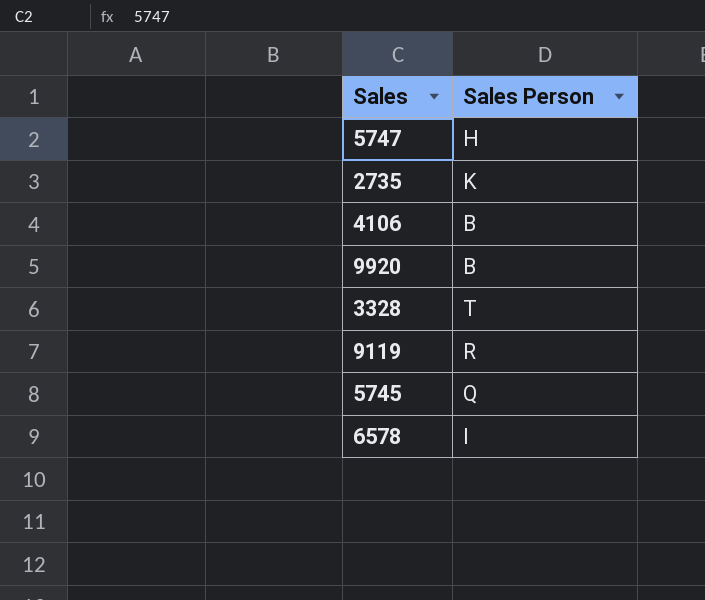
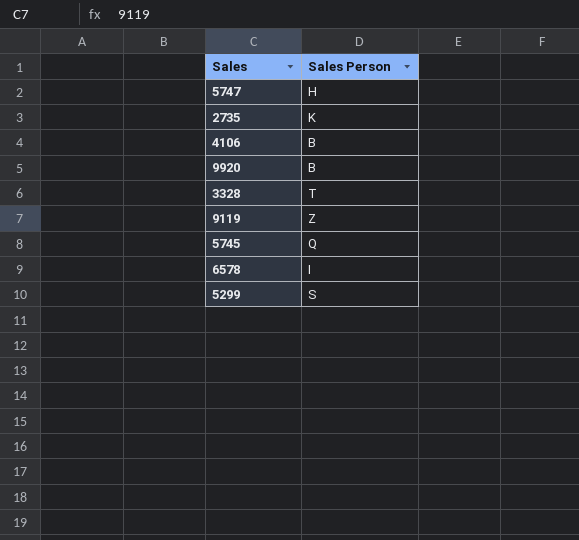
9119 | Sales Person: R -> Z
row 5299: none -> S

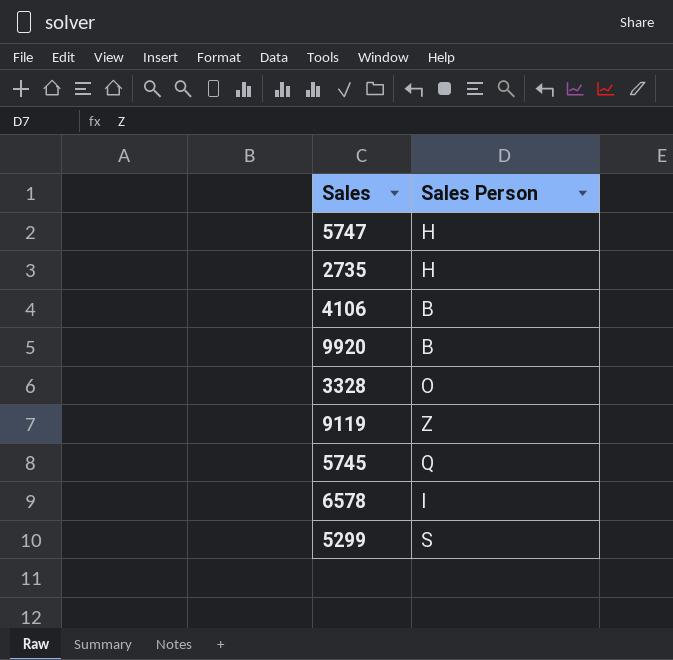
2735 | Sales Person: K -> H
3328 | Sales Person: T -> O

